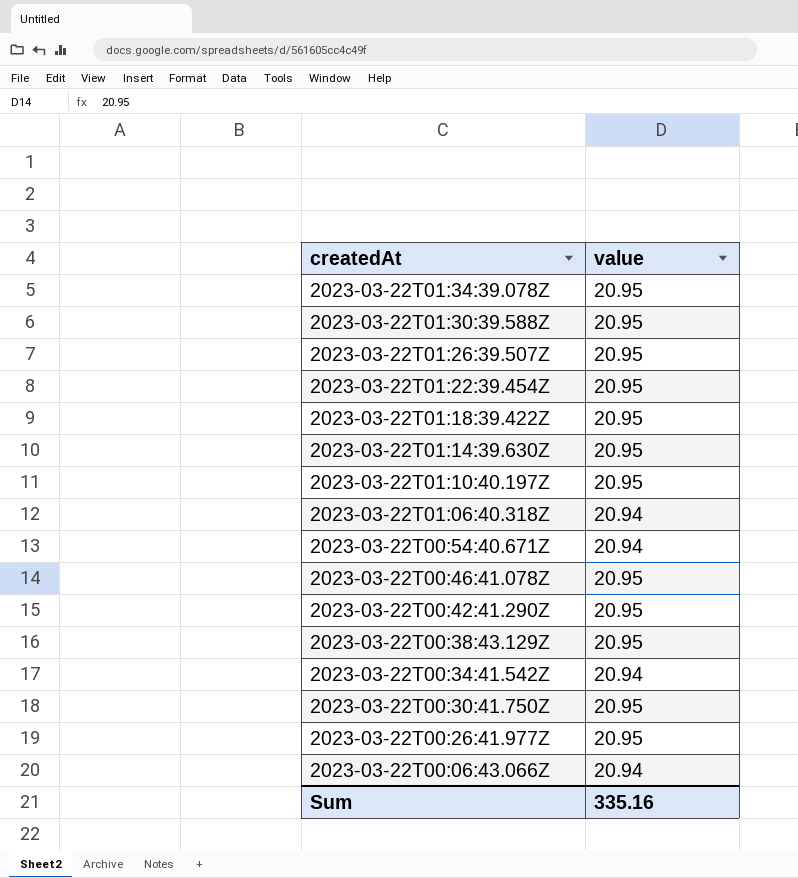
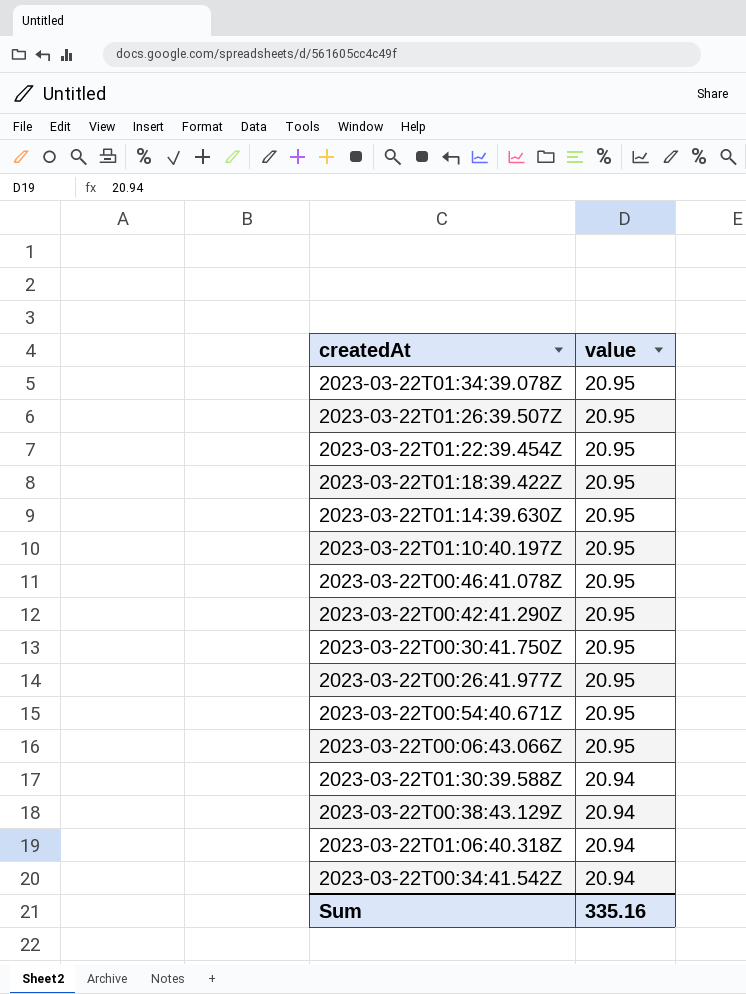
row order: createdAt descending -> value descending
2023-03-22T00:54:40.671Z | value: 20.94 -> 20.95
2023-03-22T00:06:43.066Z | value: 20.94 -> 20.95
2023-03-22T01:30:39.588Z | value: 20.95 -> 20.94
2023-03-22T00:38:43.129Z | value: 20.95 -> 20.94

